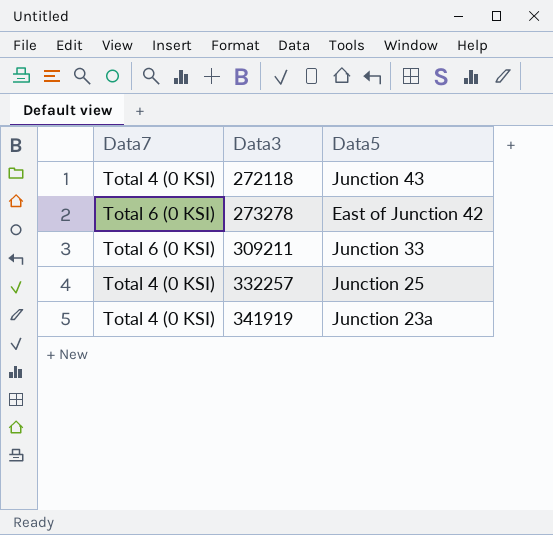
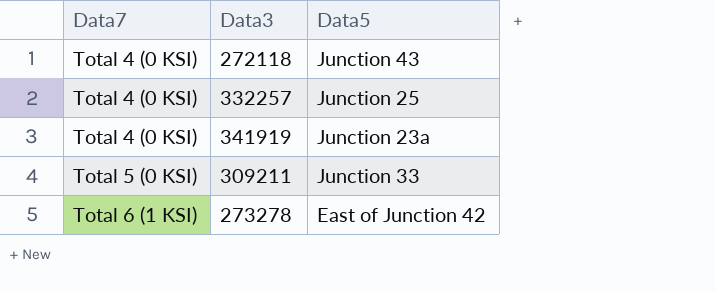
row order: Data3 ascending -> Data7 ascending
309211 | Data7: Total 6 (0 KSI) -> Total 5 (0 KSI)
273278 | Data7: Total 6 (0 KSI) -> Total 6 (1 KSI)

